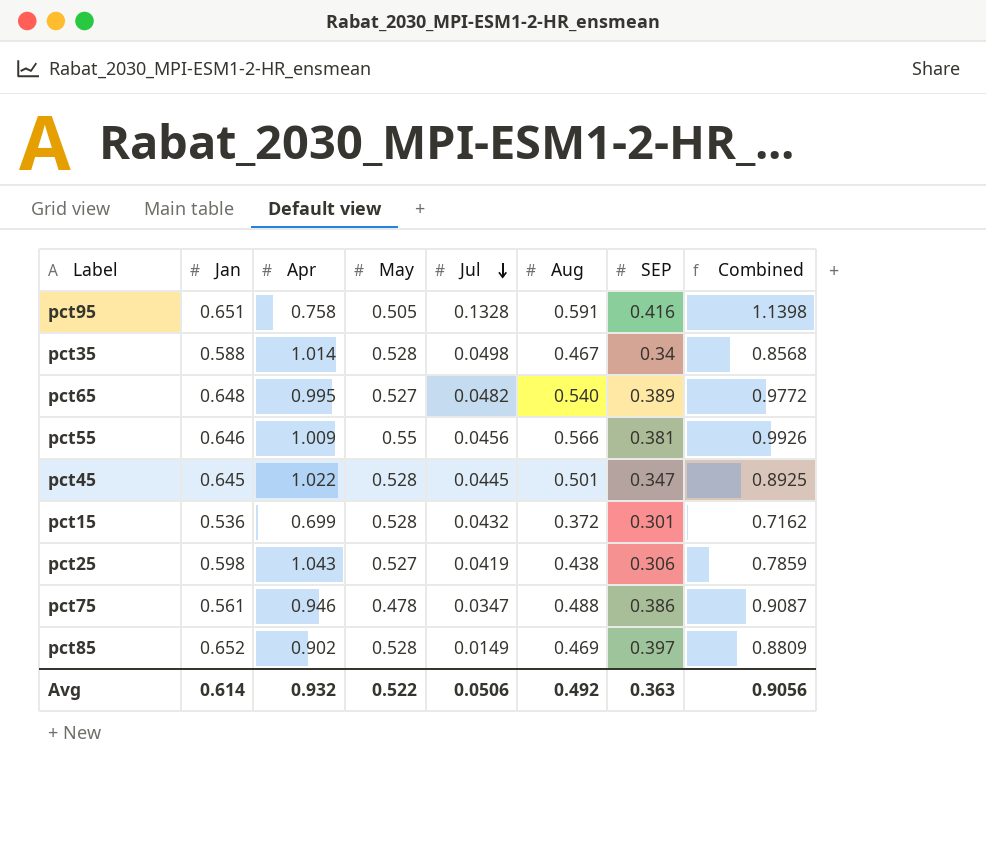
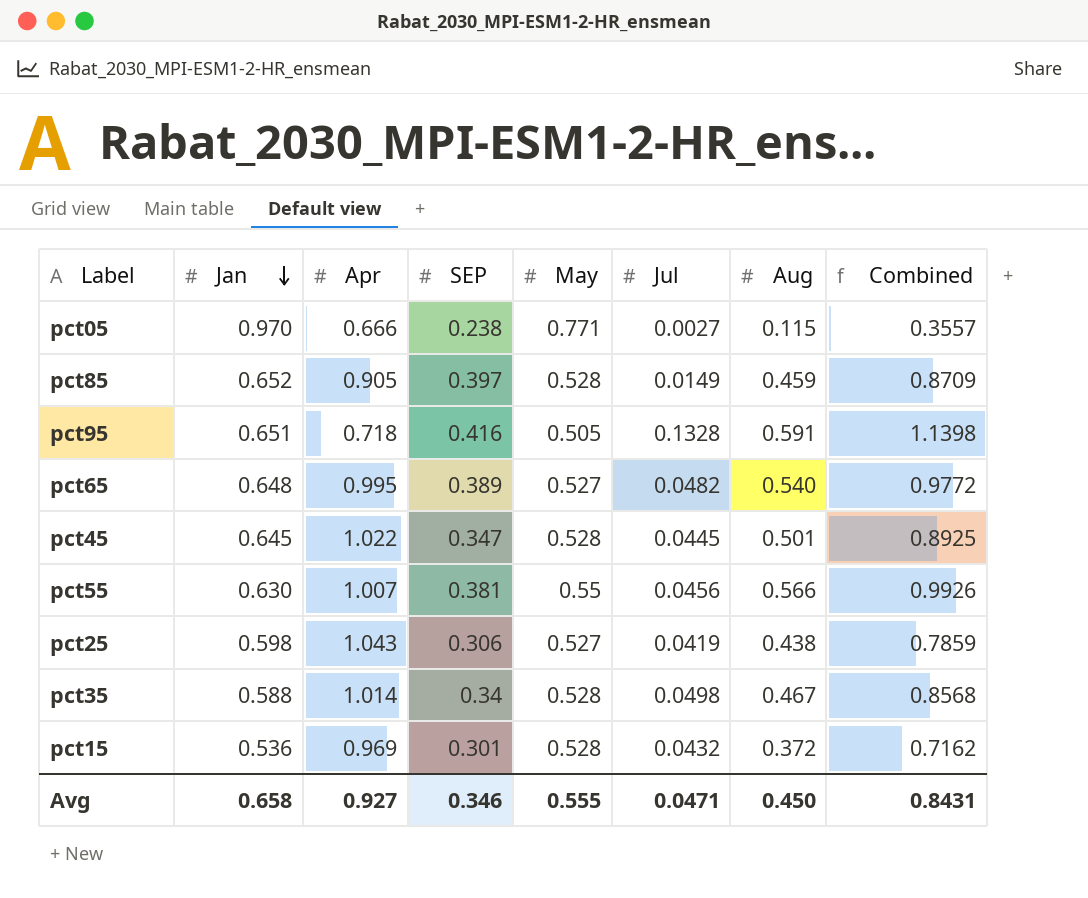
row order: Jul descending -> Jan descending
column SEP | position: 7 -> 4
row pct75: 0.561 | 0.946 | 0.478 | 0.0347 | 0.488 | 0.386 | 0.9087 -> none
row pct05: none -> 0.970 | 0.666 | 0.238 | 0.771 | 0.0027 | 0.115 | 0.3557
pct85 | Apr: 0.902 -> 0.905
pct85 | Aug: 0.469 -> 0.459
pct85 | Combined: 0.8809 -> 0.8709
pct95 | Apr: 0.758 -> 0.718
pct55 | Jan: 0.646 -> 0.630
pct55 | Apr: 1.009 -> 1.007
pct15 | Apr: 0.699 -> 0.969
Avg | Jan: 0.614 -> 0.658
Avg | Apr: 0.932 -> 0.927
Avg | SEP: 0.363 -> 0.346
Avg | May: 0.522 -> 0.555
Avg | Jul: 0.0506 -> 0.0471
Avg | Aug: 0.492 -> 0.450
Avg | Combined: 0.9056 -> 0.8431

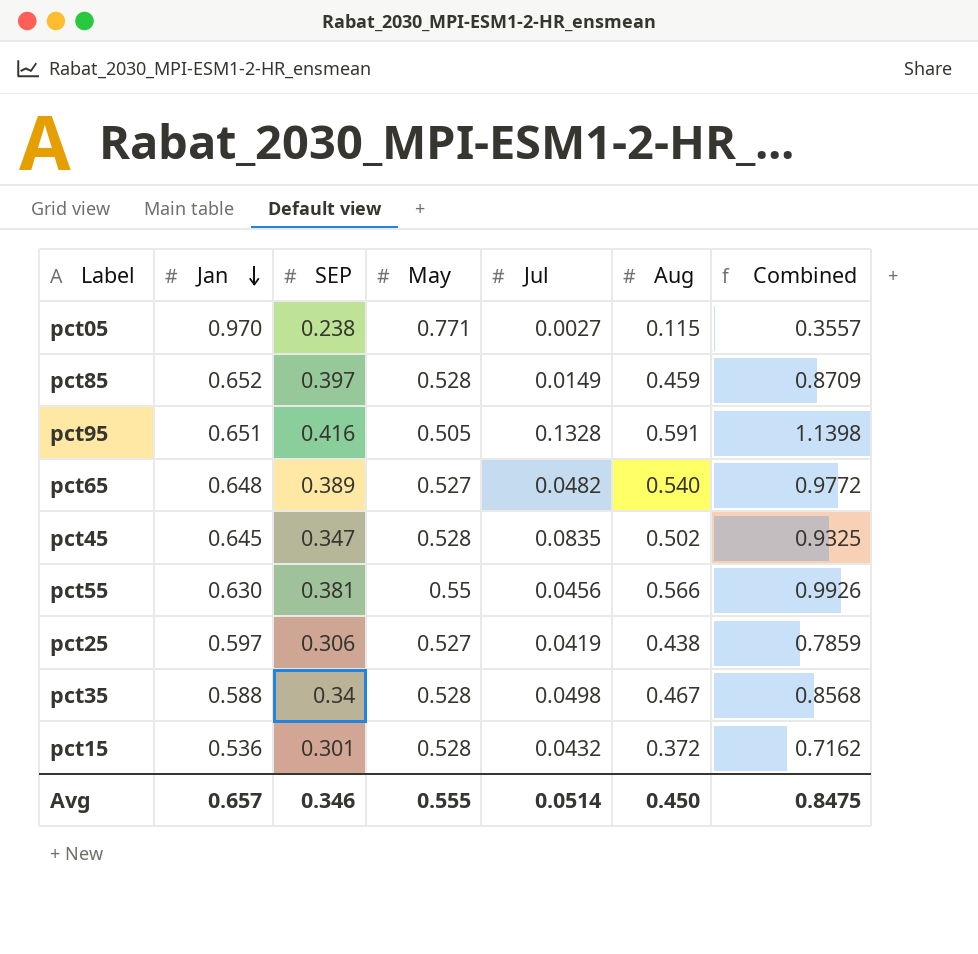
column Apr | position: 3 -> none
pct45 | Jul: 0.0445 -> 0.0835
pct45 | Aug: 0.501 -> 0.502
pct45 | Combined: 0.8925 -> 0.9325
pct25 | Jan: 0.598 -> 0.597
Avg | Jan: 0.658 -> 0.657
Avg | Jul: 0.0471 -> 0.0514
Avg | Combined: 0.8431 -> 0.8475

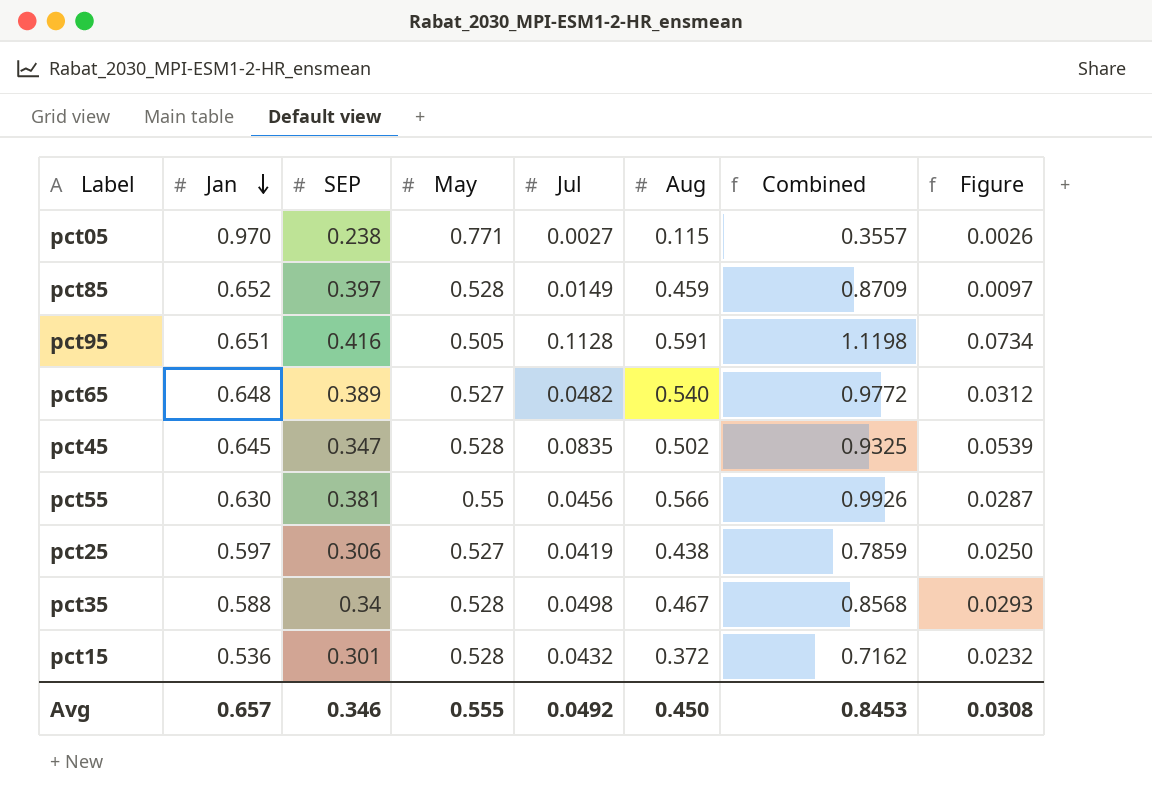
column Figure | formula: none -> [Jan] * [Jul]
pct95 | Jul: 0.1328 -> 0.1128
pct95 | Combined: 1.1398 -> 1.1198
Avg | Jul: 0.0514 -> 0.0492
Avg | Combined: 0.8475 -> 0.8453

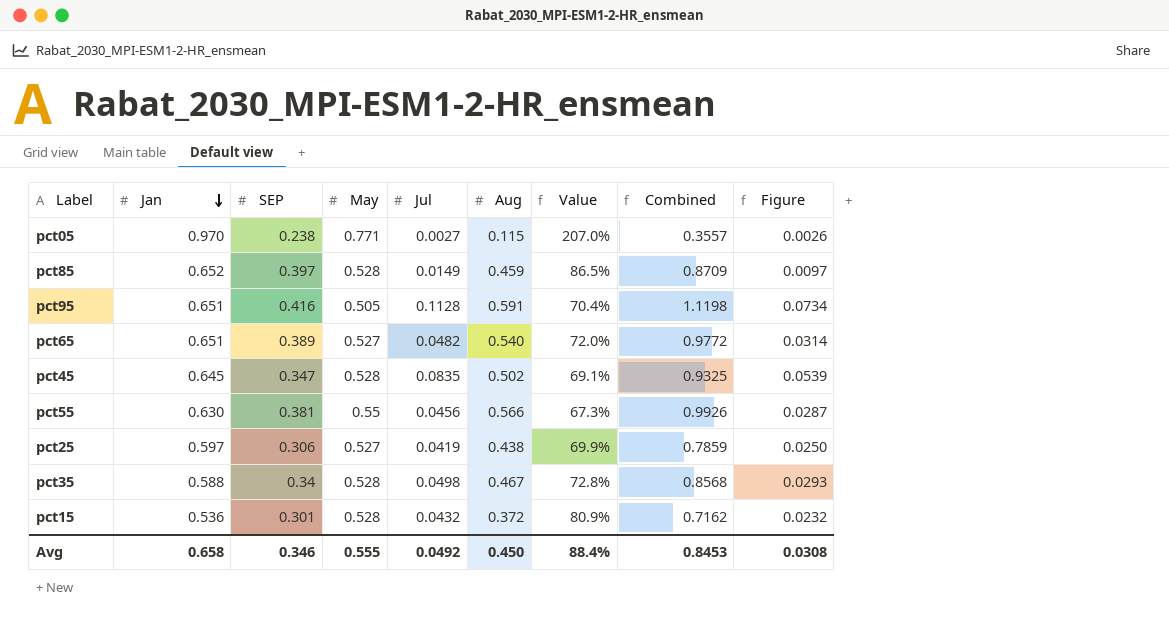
column Value | formula: none -> [SEP] / [Aug]
pct65 | Jan: 0.648 -> 0.651
pct65 | Figure: 0.0312 -> 0.0314
Avg | Jan: 0.657 -> 0.658

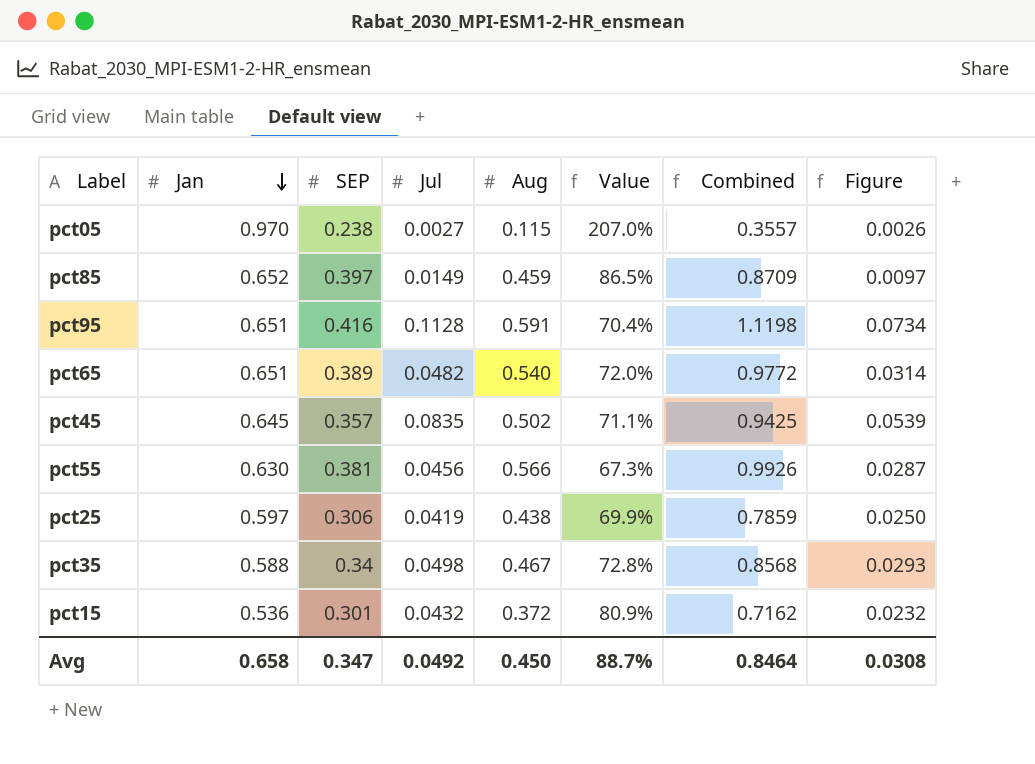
column May | position: 4 -> none
pct45 | SEP: 0.347 -> 0.357
pct45 | Value: 69.1% -> 71.1%
pct45 | Combined: 0.9325 -> 0.9425
Avg | SEP: 0.346 -> 0.347
Avg | Value: 88.4% -> 88.7%
Avg | Combined: 0.8453 -> 0.8464

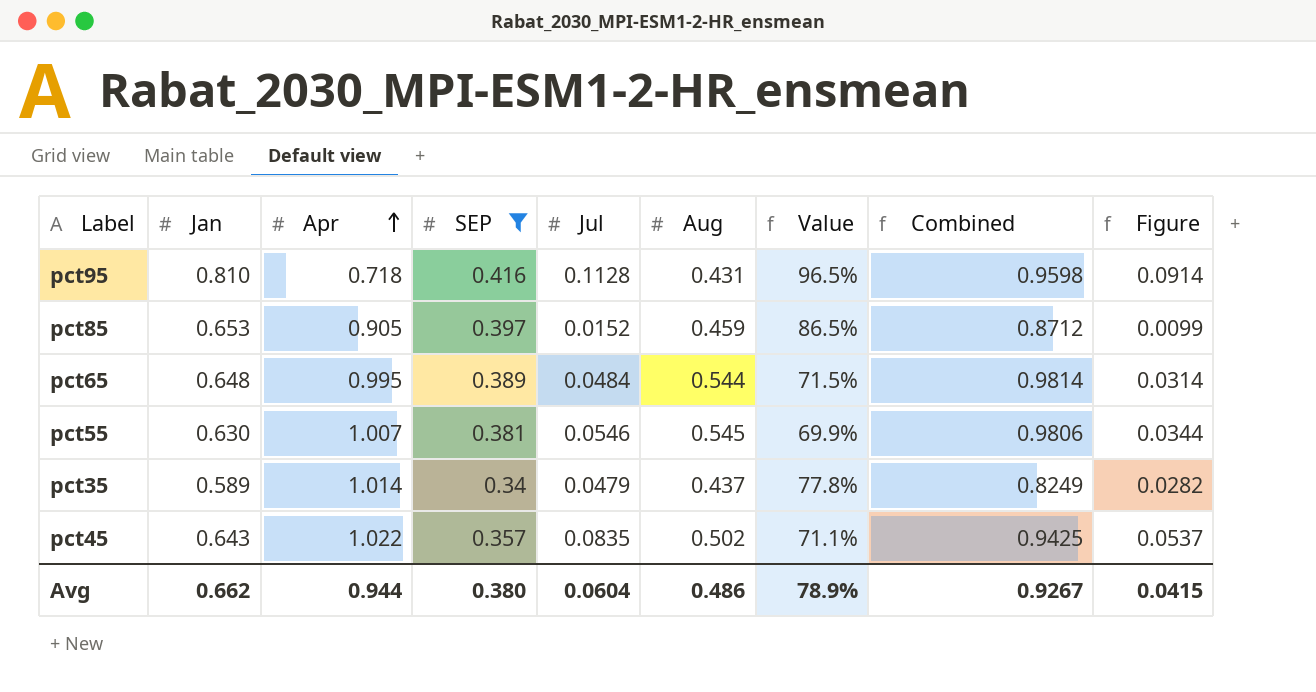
filter: none -> SEP >= 0.34
row order: Jan descending -> Apr ascending
column Apr | position: none -> 3
pct95 | Jan: 0.651 -> 0.810
pct95 | Aug: 0.591 -> 0.431
pct95 | Value: 70.4% -> 96.5%
pct95 | Combined: 1.1198 -> 0.9598
pct95 | Figure: 0.0734 -> 0.0914
pct85 | Jan: 0.652 -> 0.653
pct85 | Jul: 0.0149 -> 0.0152
pct85 | Combined: 0.8709 -> 0.8712
pct85 | Figure: 0.0097 -> 0.0099
pct65 | Jan: 0.651 -> 0.648
pct65 | Jul: 0.0482 -> 0.0484
pct65 | Aug: 0.540 -> 0.544
pct65 | Value: 72.0% -> 71.5%
pct65 | Combined: 0.9772 -> 0.9814
pct55 | Jul: 0.0456 -> 0.0546
pct55 | Aug: 0.566 -> 0.545
pct55 | Value: 67.3% -> 69.9%
pct55 | Combined: 0.9926 -> 0.9806
pct55 | Figure: 0.0287 -> 0.0344
pct35 | Jan: 0.588 -> 0.589
pct35 | Jul: 0.0498 -> 0.0479
pct35 | Aug: 0.467 -> 0.437
pct35 | Value: 72.8% -> 77.8%
pct35 | Combined: 0.8568 -> 0.8249
pct35 | Figure: 0.0293 -> 0.0282
pct45 | Jan: 0.645 -> 0.643
pct45 | Figure: 0.0539 -> 0.0537
Avg | Jan: 0.658 -> 0.662
Avg | SEP: 0.347 -> 0.380
Avg | Jul: 0.0492 -> 0.0604
Avg | Aug: 0.450 -> 0.486
Avg | Value: 88.7% -> 78.9%
Avg | Combined: 0.8464 -> 0.9267
Avg | Figure: 0.0308 -> 0.0415

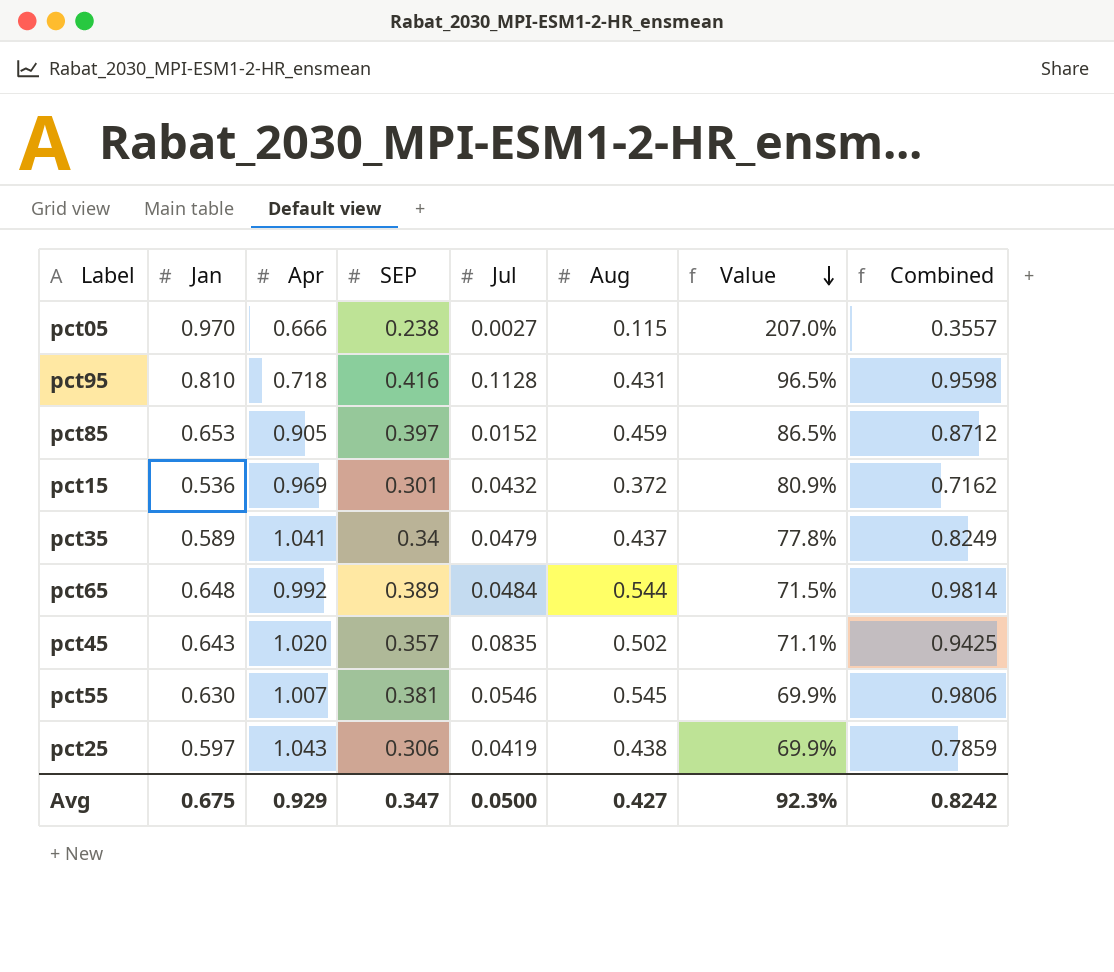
filter: SEP >= 0.34 -> none
row order: Apr ascending -> Value descending
column Figure | formula: [Jan] * [Jul] -> none
pct35 | Apr: 1.014 -> 1.041
pct65 | Apr: 0.995 -> 0.992
pct45 | Apr: 1.022 -> 1.020
Avg | Jan: 0.662 -> 0.675
Avg | Apr: 0.944 -> 0.929
Avg | SEP: 0.380 -> 0.347
Avg | Jul: 0.0604 -> 0.0500
Avg | Aug: 0.486 -> 0.427
Avg | Value: 78.9% -> 92.3%
Avg | Combined: 0.9267 -> 0.8242

